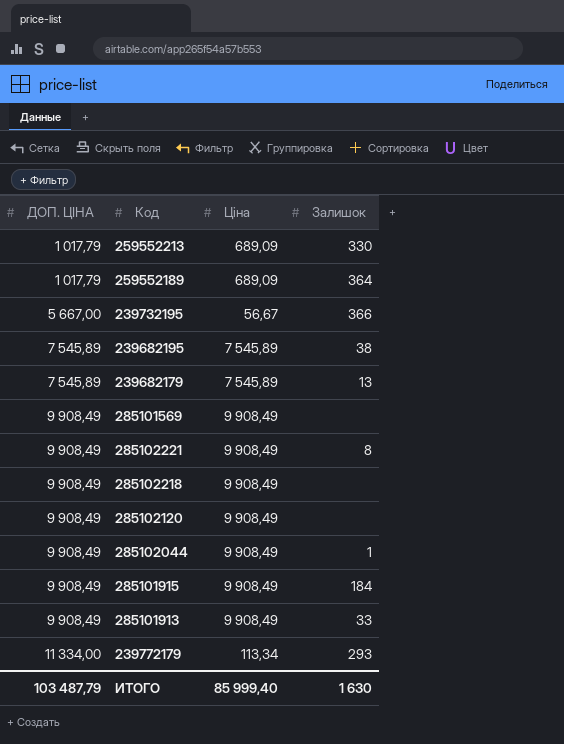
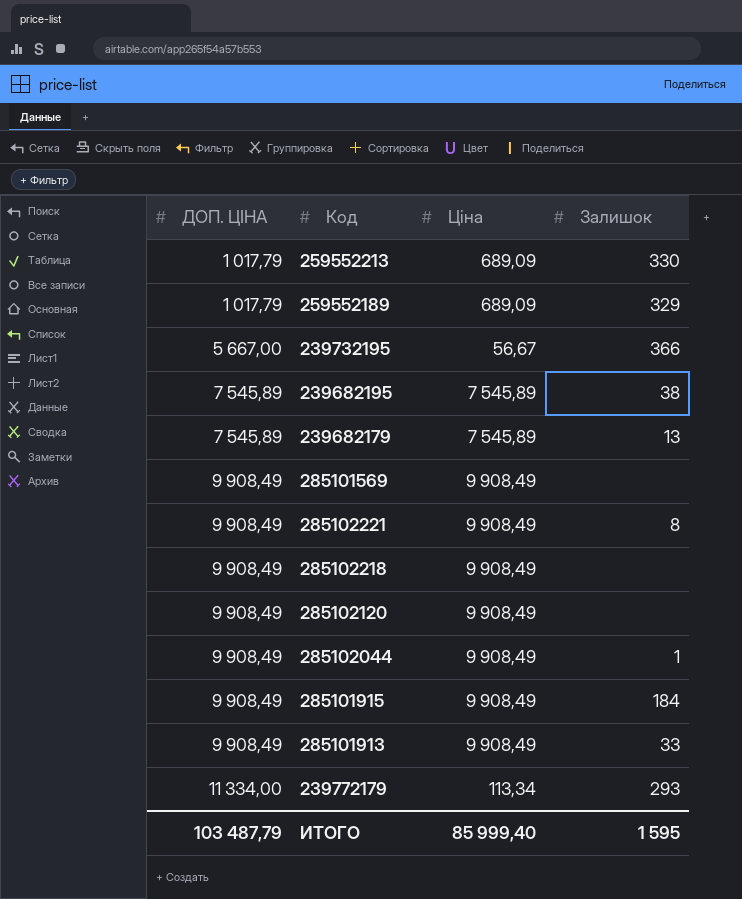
259552189 | Залишок: 364 -> 329
ИТОГО | Залишок: 1 630 -> 1 595

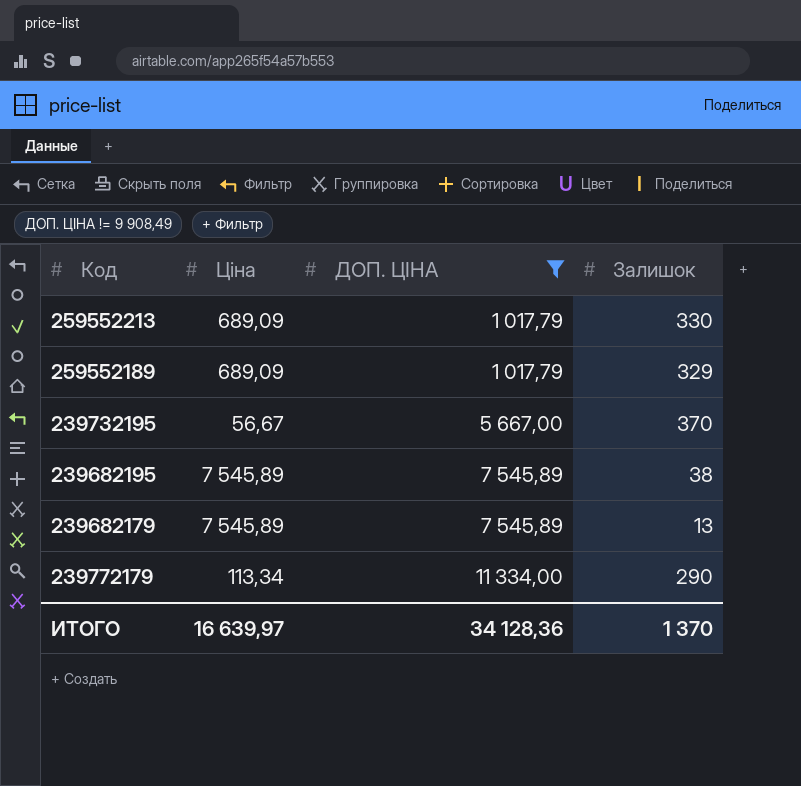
filter: none -> ДОП. ЦІНА != 9 908,49
column ДОП. ЦІНА | position: 1 -> 3
239732195 | Залишок: 366 -> 370
239772179 | Залишок: 293 -> 290
ИТОГО | Ціна: 85 999,40 -> 16 639,97
ИТОГО | ДОП. ЦІНА: 103 487,79 -> 34 128,36
ИТОГО | Залишок: 1 595 -> 1 370

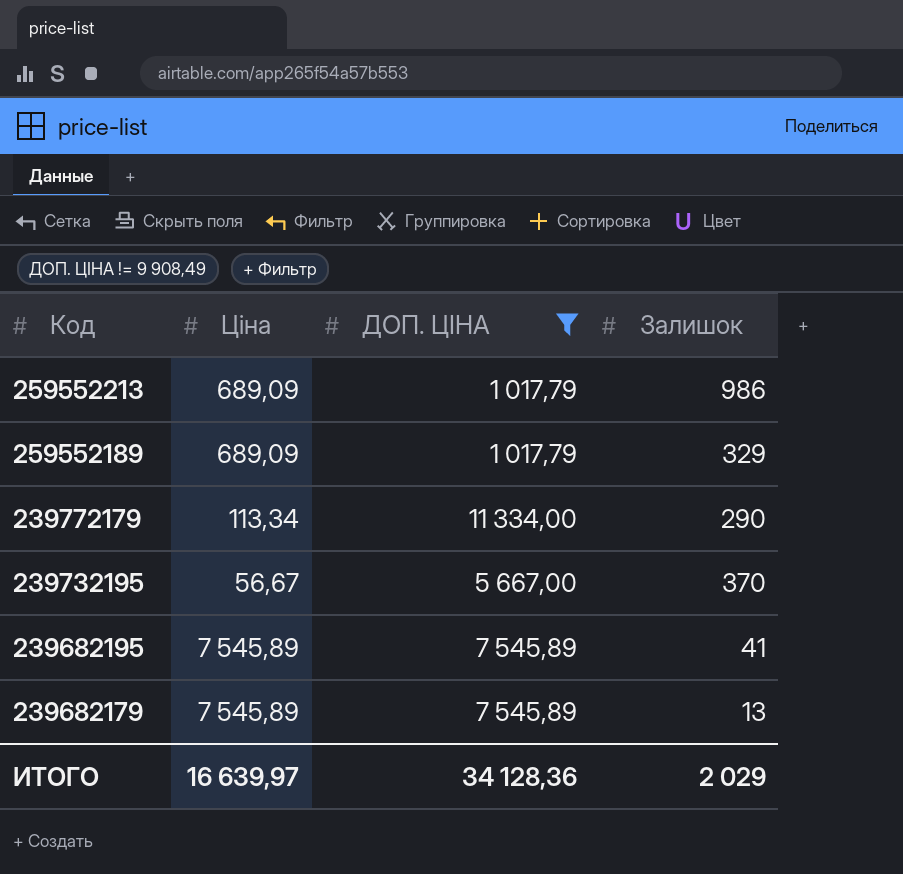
row order: ДОП. ЦІНА ascending -> Код descending
259552213 | Залишок: 330 -> 986
239682195 | Залишок: 38 -> 41
ИТОГО | Залишок: 1 370 -> 2 029

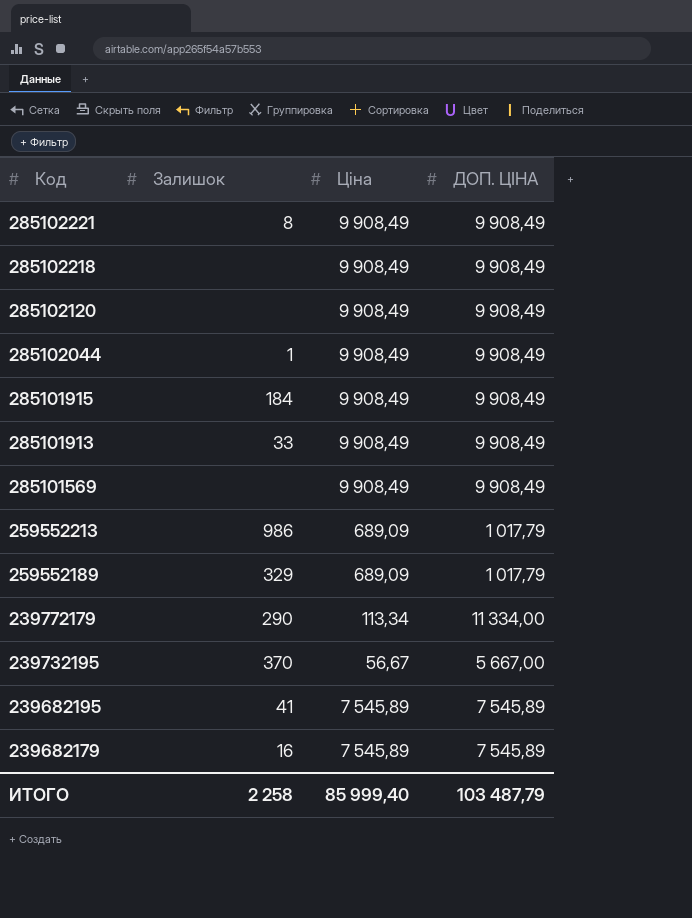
filter: ДОП. ЦІНА != 9 908,49 -> none
column Залишок | position: 4 -> 2
239682179 | Залишок: 13 -> 16
ИТОГО | Залишок: 2 029 -> 2 258
ИТОГО | Ціна: 16 639,97 -> 85 999,40
ИТОГО | ДОП. ЦІНА: 34 128,36 -> 103 487,79

